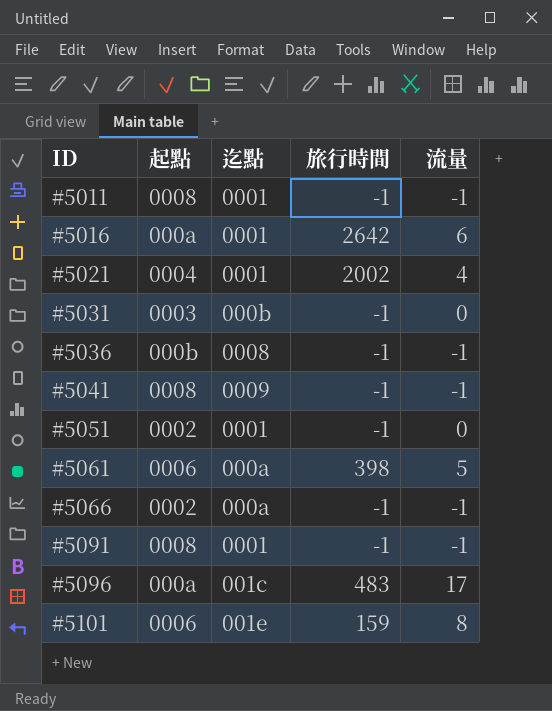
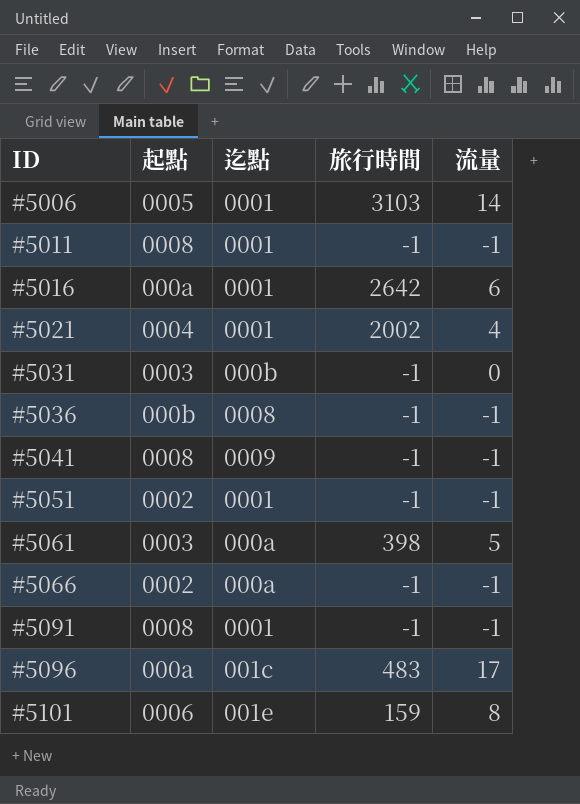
row #5006: none -> 0005 | 0001 | 3103 | 14
#5051 | 流量: 0 -> -1
#5061 | 起點: 0006 -> 0003

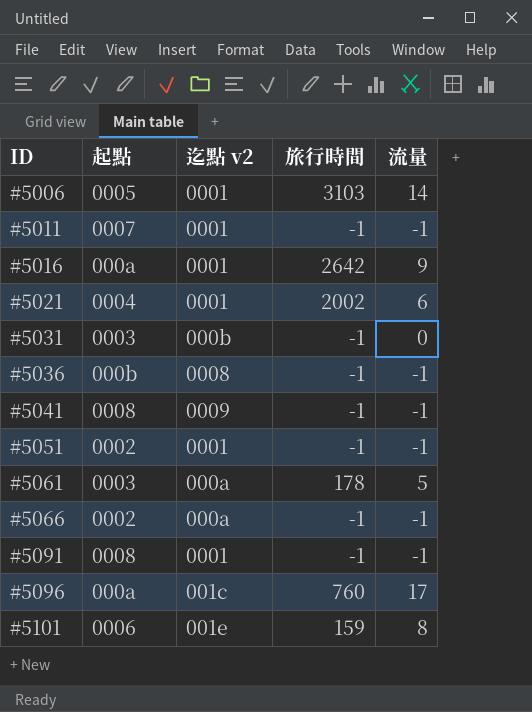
column name: 迄點 -> 迄點 v2
#5011 | 起點: 0008 -> 0007
#5016 | 流量: 6 -> 9
#5021 | 流量: 4 -> 6
#5061 | 旅行時間: 398 -> 178
#5096 | 旅行時間: 483 -> 760

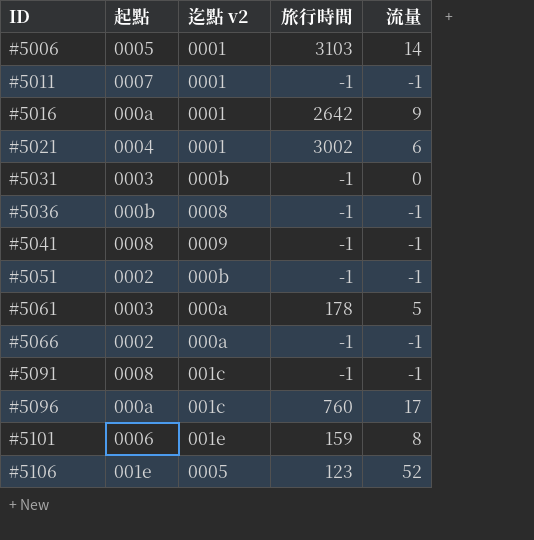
#5021 | 旅行時間: 2002 -> 3002
#5051 | 迄點 v2: 0001 -> 000b
#5091 | 迄點 v2: 0001 -> 001c
row #5106: none -> 001e | 0005 | 123 | 52

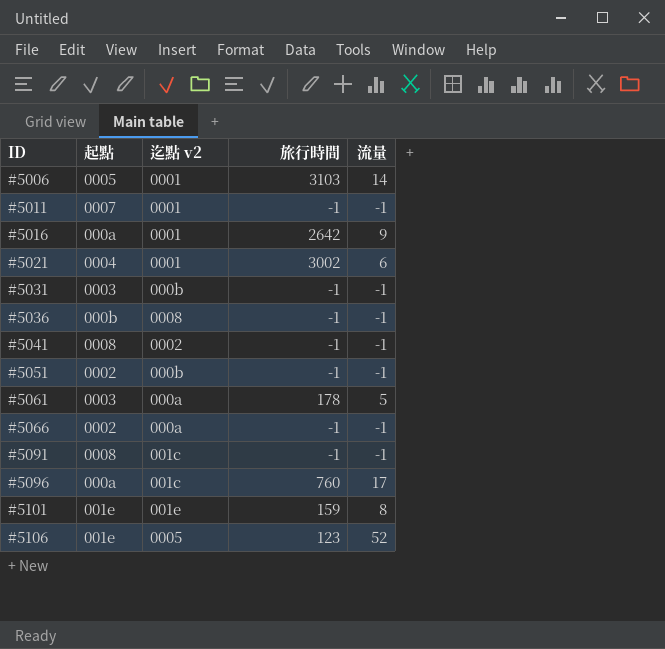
#5031 | 流量: 0 -> -1
#5041 | 迄點 v2: 0009 -> 0002
#5101 | 起點: 0006 -> 001e

